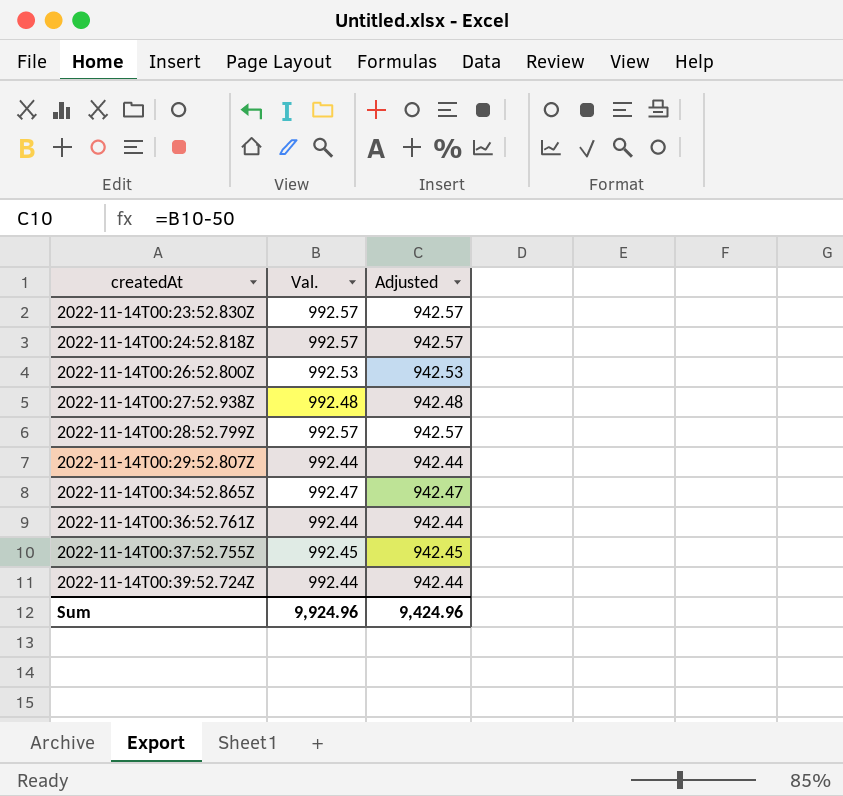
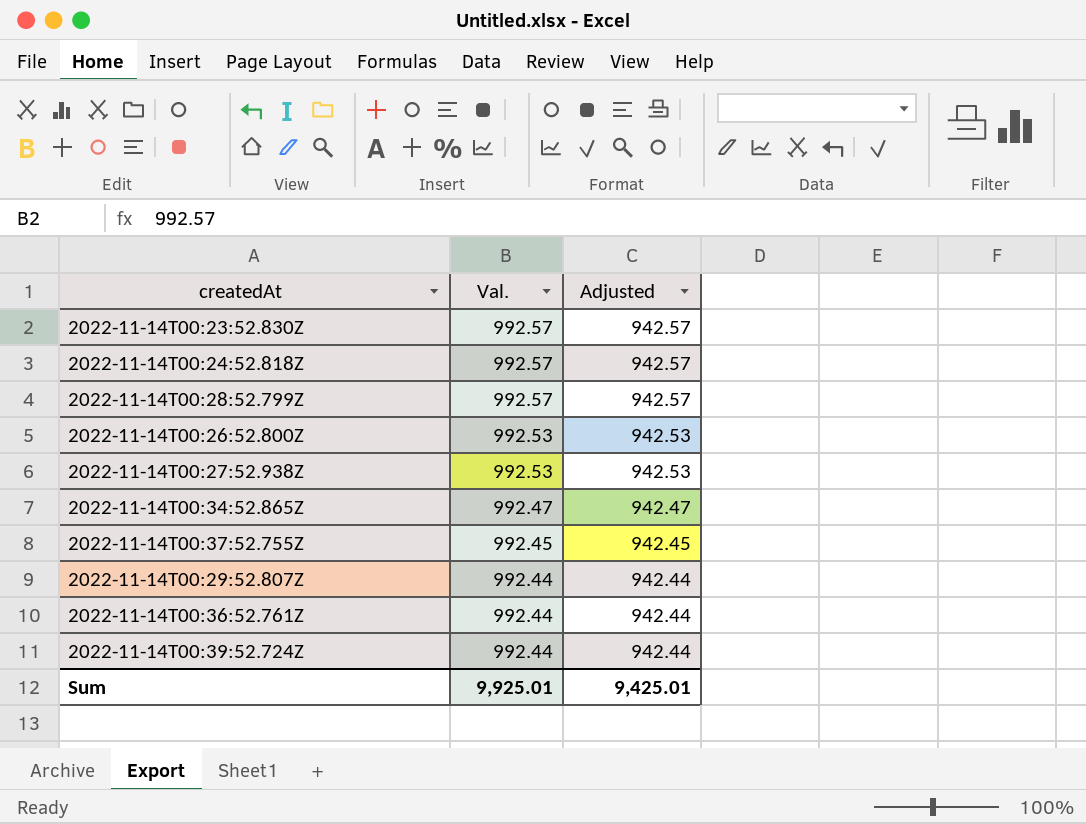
row order: createdAt ascending -> Val. descending
2022-11-14T00:27:52.938Z | Val.: 992.48 -> 992.53
2022-11-14T00:27:52.938Z | Adjusted: 942.48 -> 942.53
Sum | Val.: 9,924.96 -> 9,925.01
Sum | Adjusted: 9,424.96 -> 9,425.01

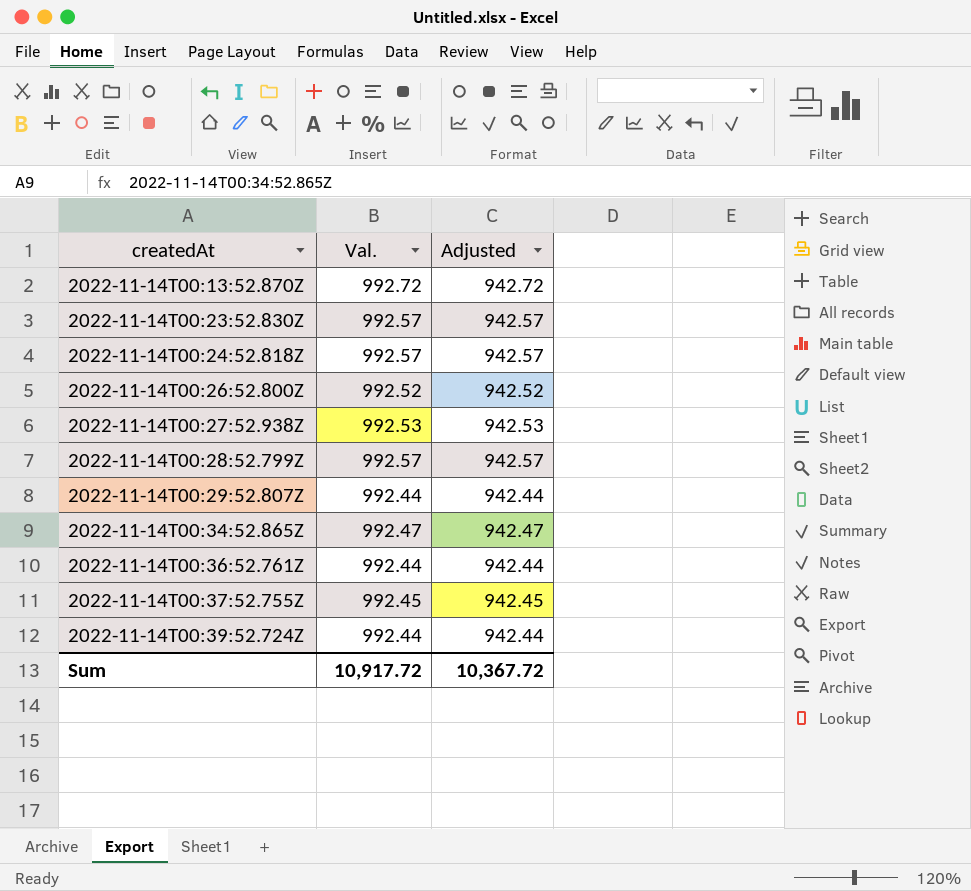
row order: Val. descending -> createdAt ascending
row 2022-11-14T00:13:52.870Z: none -> 992.72 | 942.72
2022-11-14T00:26:52.800Z | Val.: 992.53 -> 992.52
2022-11-14T00:26:52.800Z | Adjusted: 942.53 -> 942.52
Sum | Val.: 9,925.01 -> 10,917.72
Sum | Adjusted: 9,425.01 -> 10,367.72

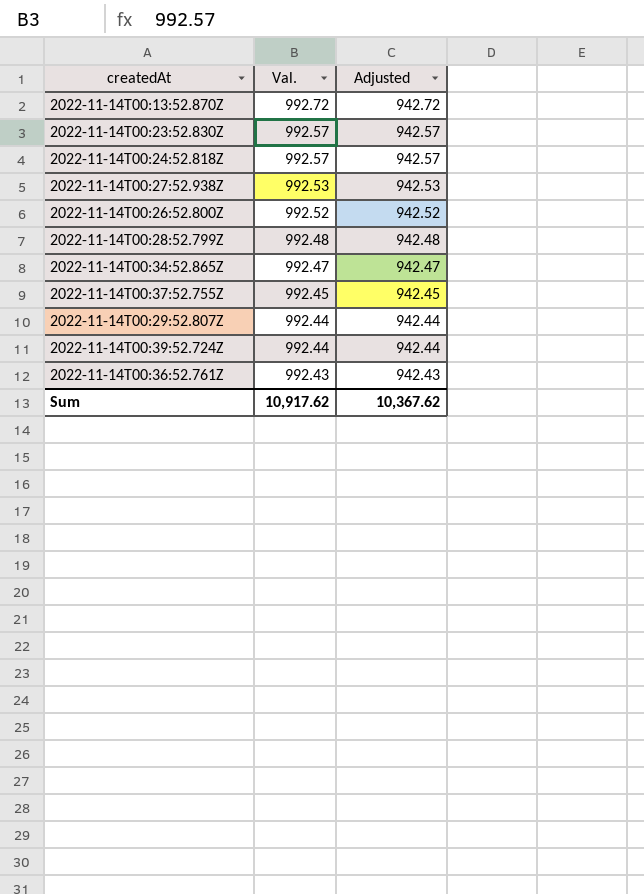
row order: createdAt ascending -> Val. descending
2022-11-14T00:28:52.799Z | Val.: 992.57 -> 992.48
2022-11-14T00:28:52.799Z | Adjusted: 942.57 -> 942.48
2022-11-14T00:36:52.761Z | Val.: 992.44 -> 992.43
2022-11-14T00:36:52.761Z | Adjusted: 942.44 -> 942.43
Sum | Val.: 10,917.72 -> 10,917.62
Sum | Adjusted: 10,367.72 -> 10,367.62

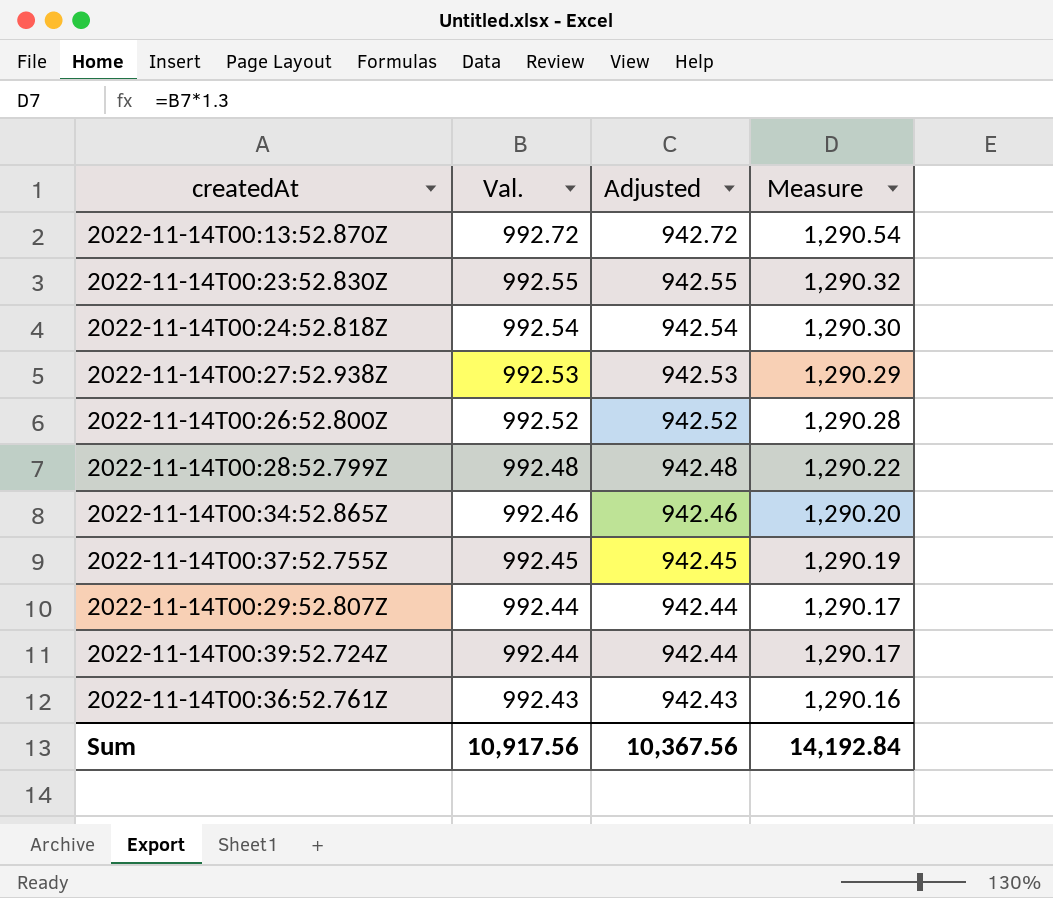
column Measure | formula: none -> [Val.] * 1.3
2022-11-14T00:23:52.830Z | Val.: 992.57 -> 992.55
2022-11-14T00:23:52.830Z | Adjusted: 942.57 -> 942.55
2022-11-14T00:24:52.818Z | Val.: 992.57 -> 992.54
2022-11-14T00:24:52.818Z | Adjusted: 942.57 -> 942.54
2022-11-14T00:34:52.865Z | Val.: 992.47 -> 992.46
2022-11-14T00:34:52.865Z | Adjusted: 942.47 -> 942.46
Sum | Val.: 10,917.62 -> 10,917.56
Sum | Adjusted: 10,367.62 -> 10,367.56

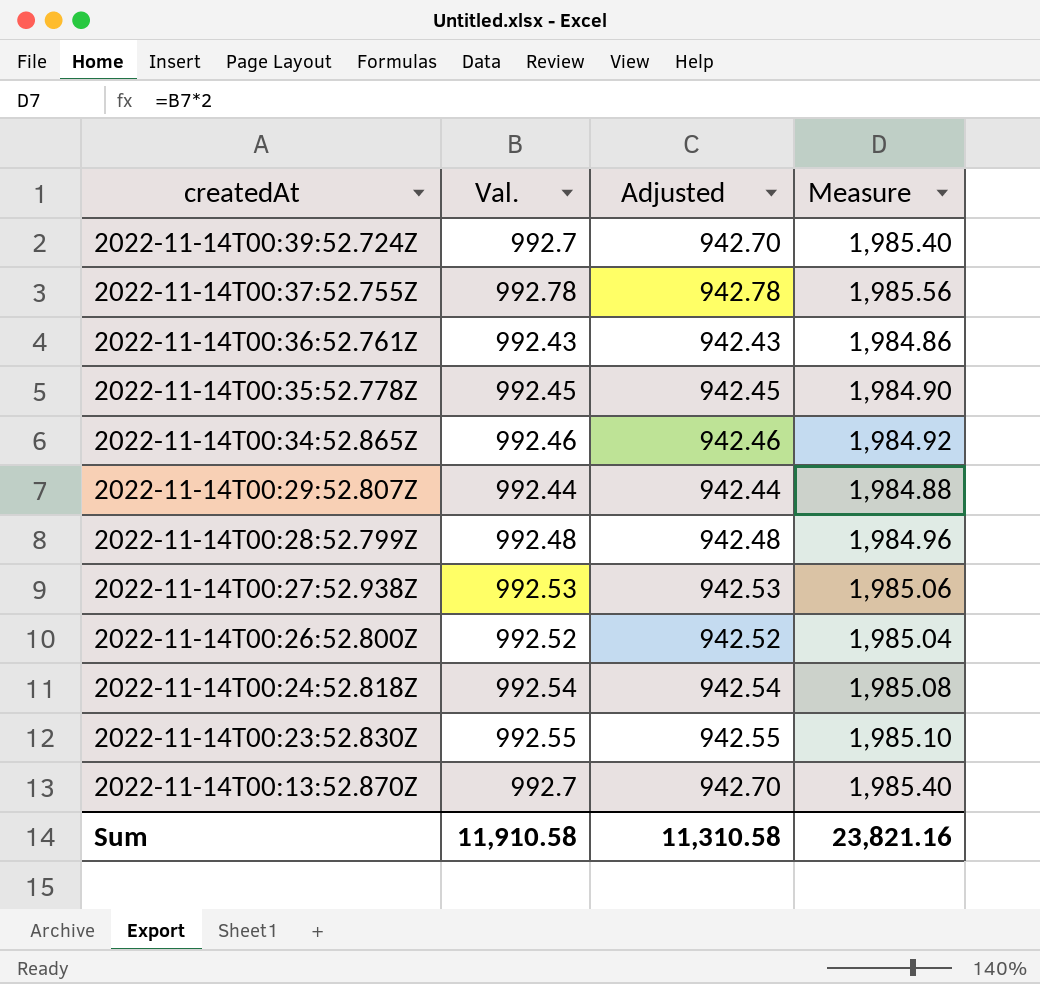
row order: Val. descending -> createdAt descending
column Measure | formula: [Val.] * 1.3 -> [Val.] * 2
2022-11-14T00:39:52.724Z | Val.: 992.44 -> 992.7
2022-11-14T00:39:52.724Z | Adjusted: 942.44 -> 942.70
2022-11-14T00:37:52.755Z | Val.: 992.45 -> 992.78
2022-11-14T00:37:52.755Z | Adjusted: 942.45 -> 942.78
row 2022-11-14T00:35:52.778Z: none -> 992.45 | 942.45 | 1,984.90
2022-11-14T00:13:52.870Z | Val.: 992.72 -> 992.7
2022-11-14T00:13:52.870Z | Adjusted: 942.72 -> 942.70
Sum | Val.: 10,917.56 -> 11,910.58
Sum | Adjusted: 10,367.56 -> 11,310.58
Sum | Measure: 14,192.84 -> 23,821.16

